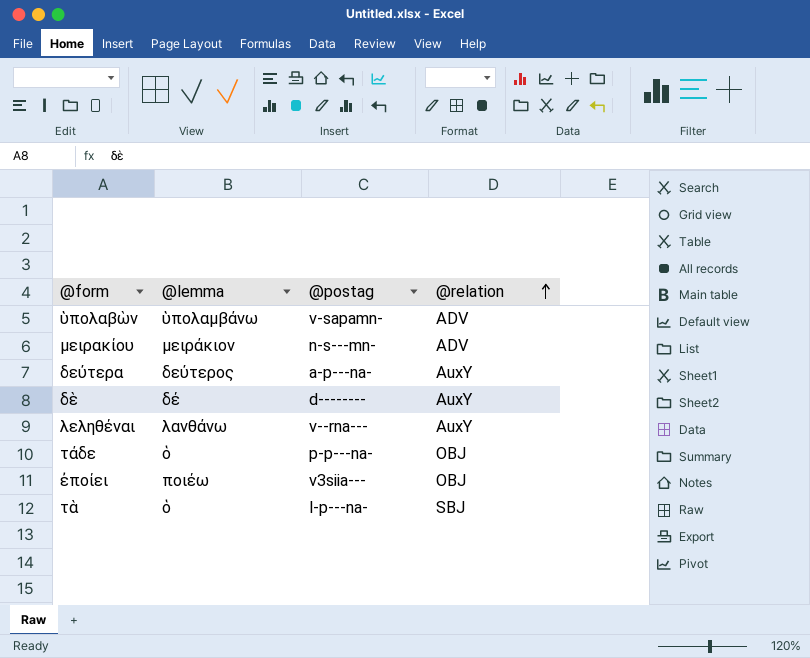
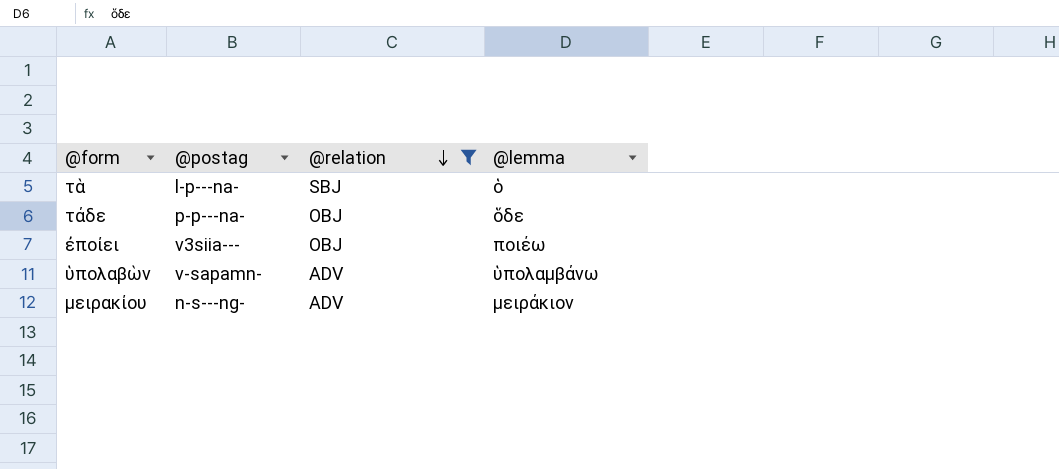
filter: none -> @relation != AuxY
row order: @relation ascending -> @relation descending
column @lemma | position: 2 -> 4
τάδε | @lemma: ὁ -> ὅδε
μειρακίου | @postag: n-s---mn- -> n-s---ng-

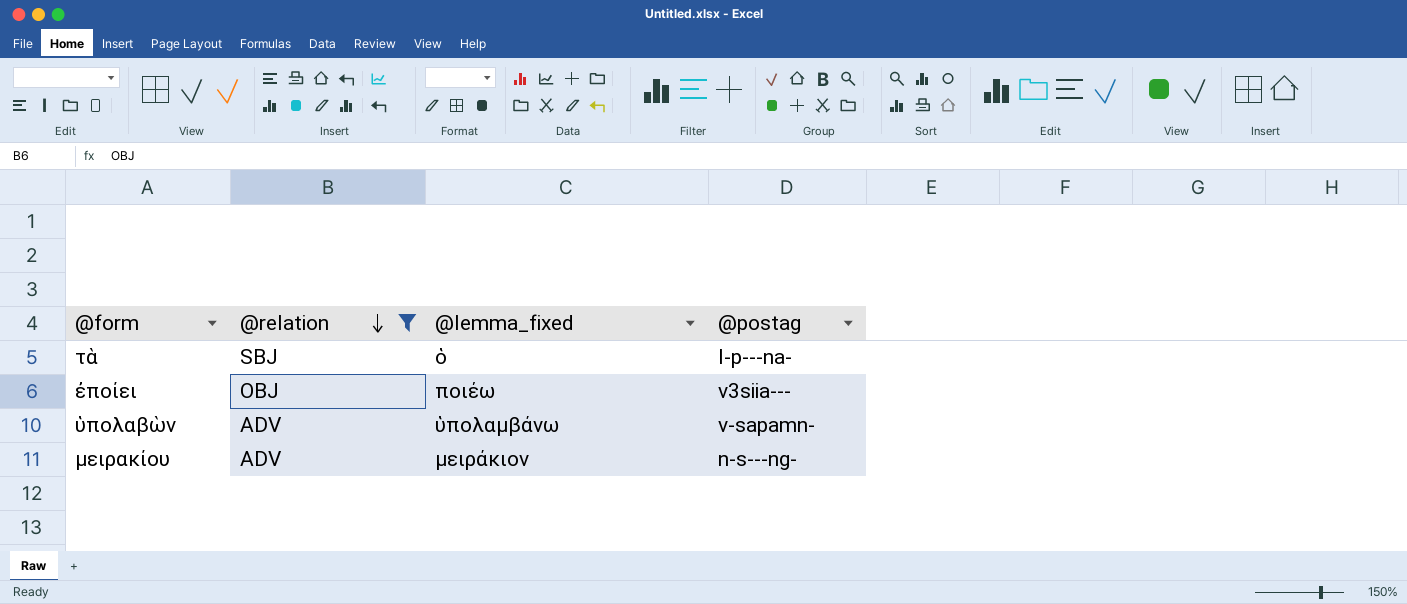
column name: @lemma -> @lemma_fixed
column @postag | position: 2 -> 4
row τάδε: p-p---na- | OBJ | ὅδε -> none

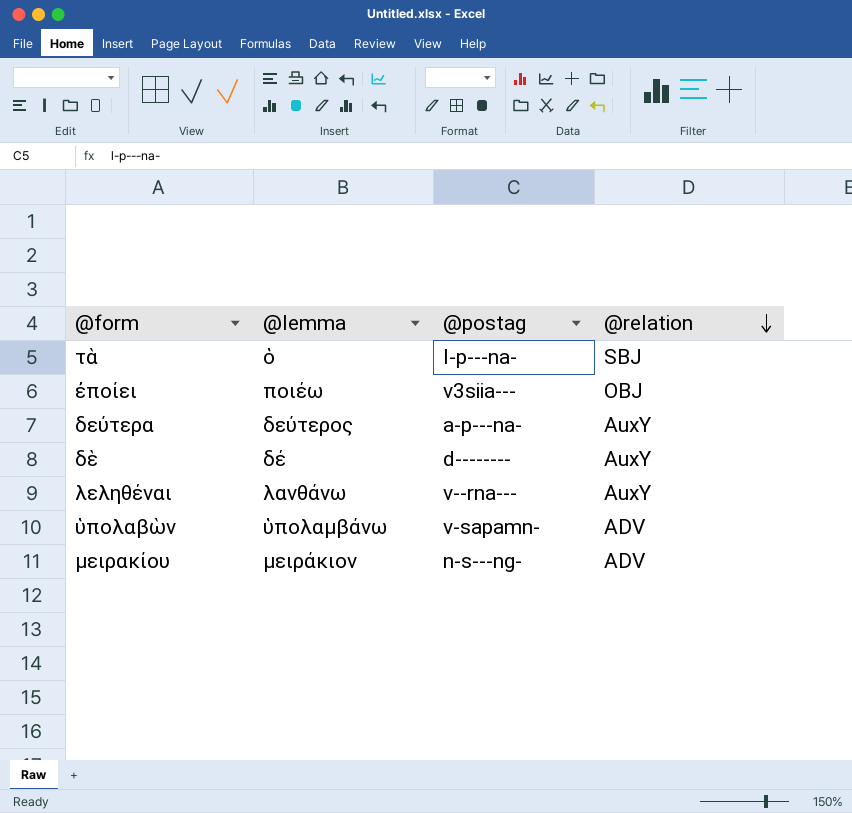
filter: @relation != AuxY -> none
column name: @lemma_fixed -> @lemma
column @relation | position: 2 -> 4

